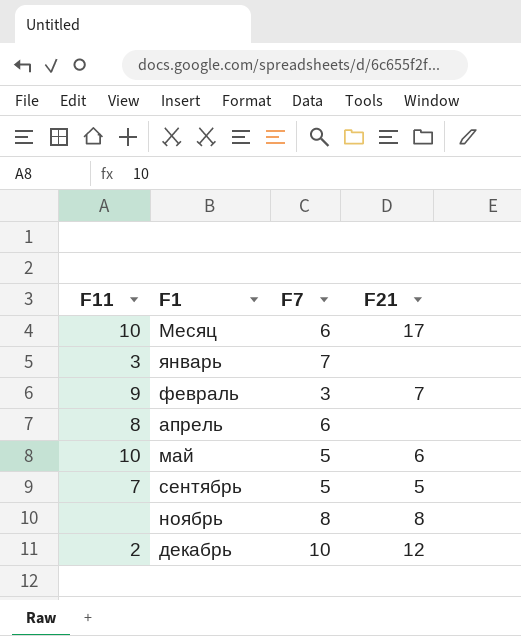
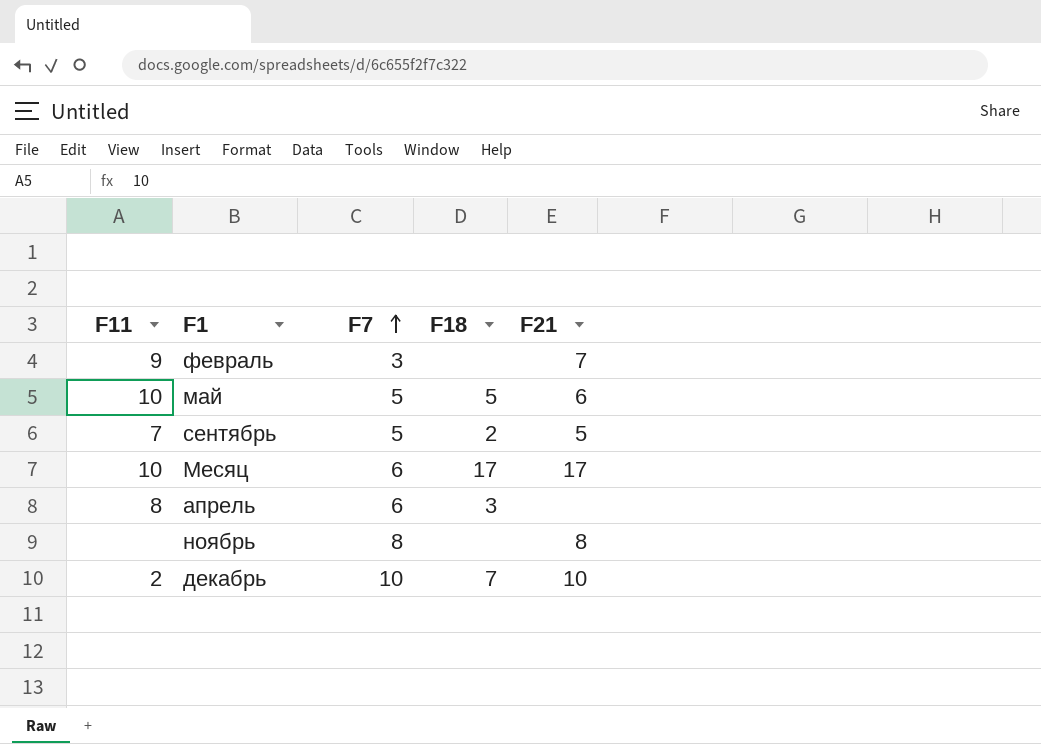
row order: none -> F7 ascending
column F18 | position: none -> 4
row январь: 3 | 7 | none -> none
декабрь | F21: 12 -> 10

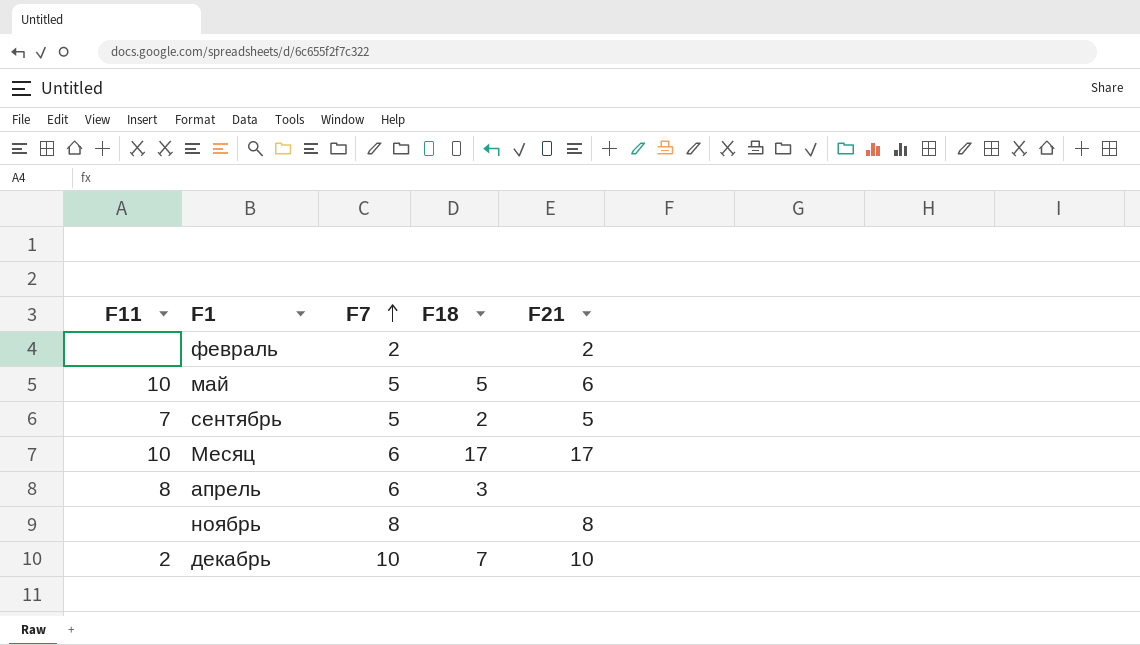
февраль | F11: 9 -> none
февраль | F7: 3 -> 2
февраль | F21: 7 -> 2

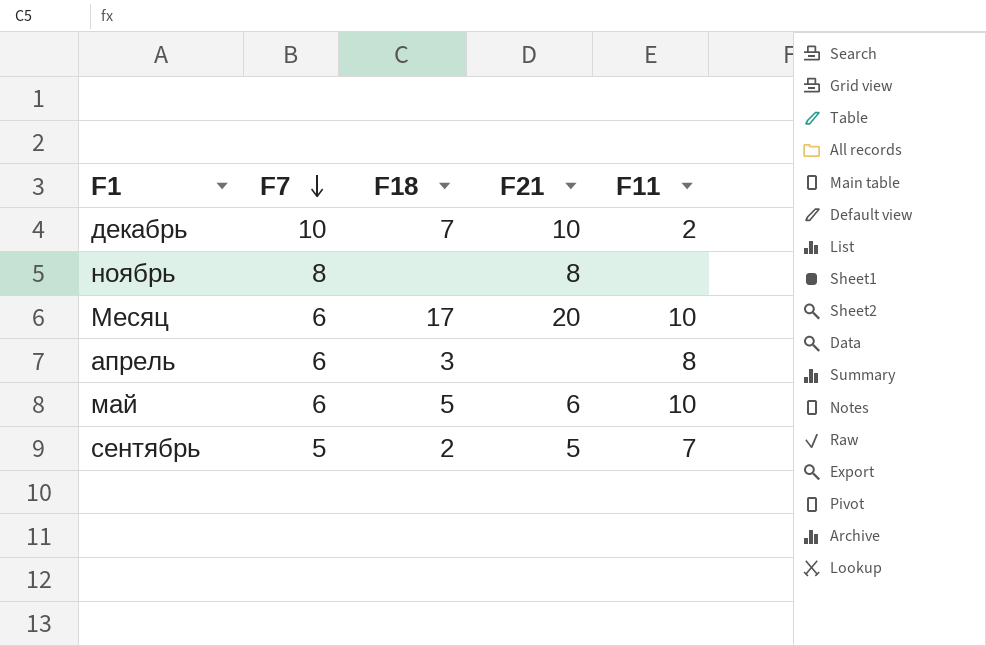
row order: F7 ascending -> F7 descending
column F11 | position: 1 -> 5
row февраль: none | 2 | none | 2 -> none
Месяц | F21: 17 -> 20
май | F7: 5 -> 6

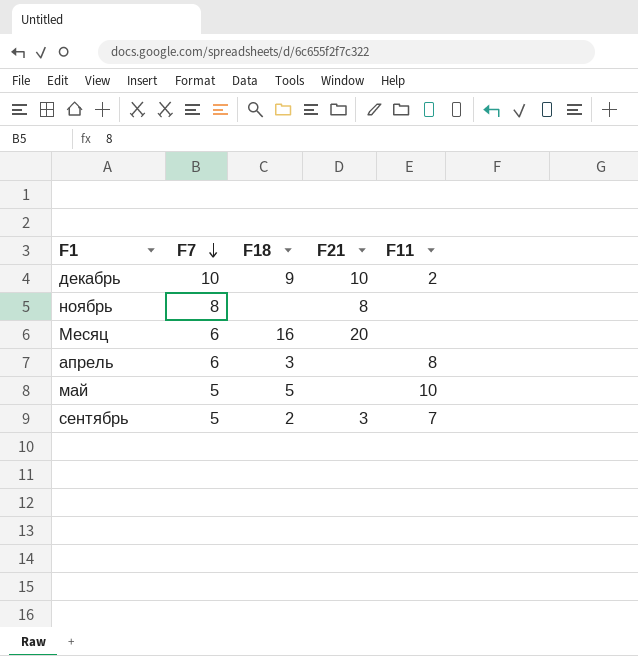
декабрь | F18: 7 -> 9
Месяц | F18: 17 -> 16
Месяц | F11: 10 -> none
май | F7: 6 -> 5
май | F21: 6 -> none
сентябрь | F21: 5 -> 3

